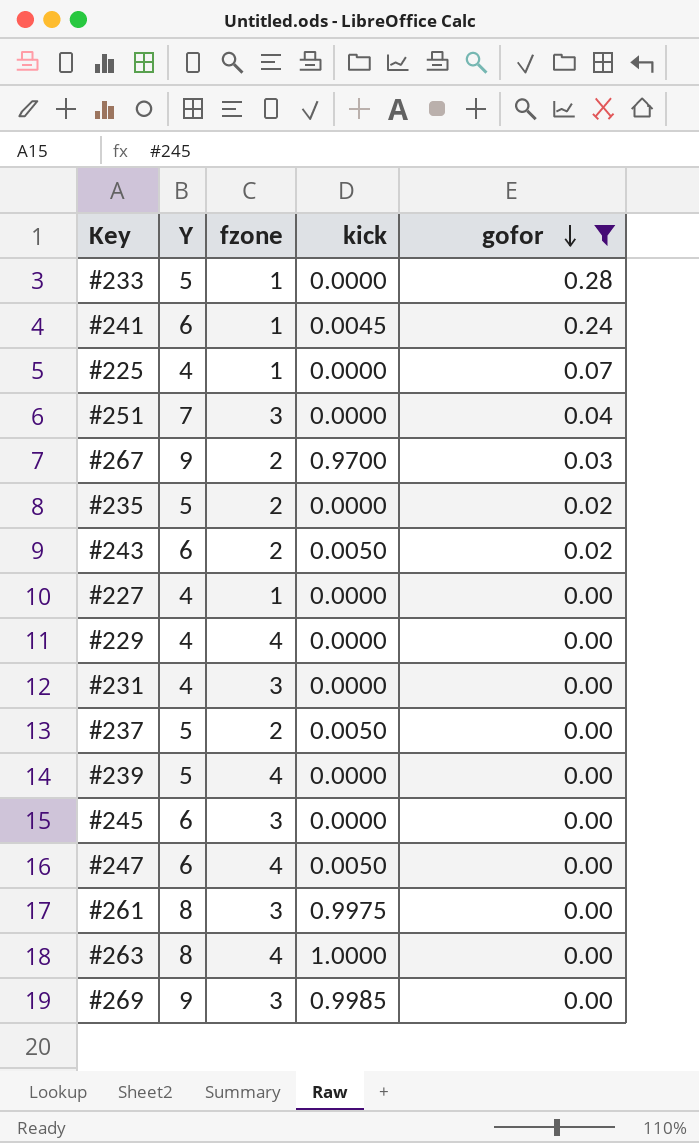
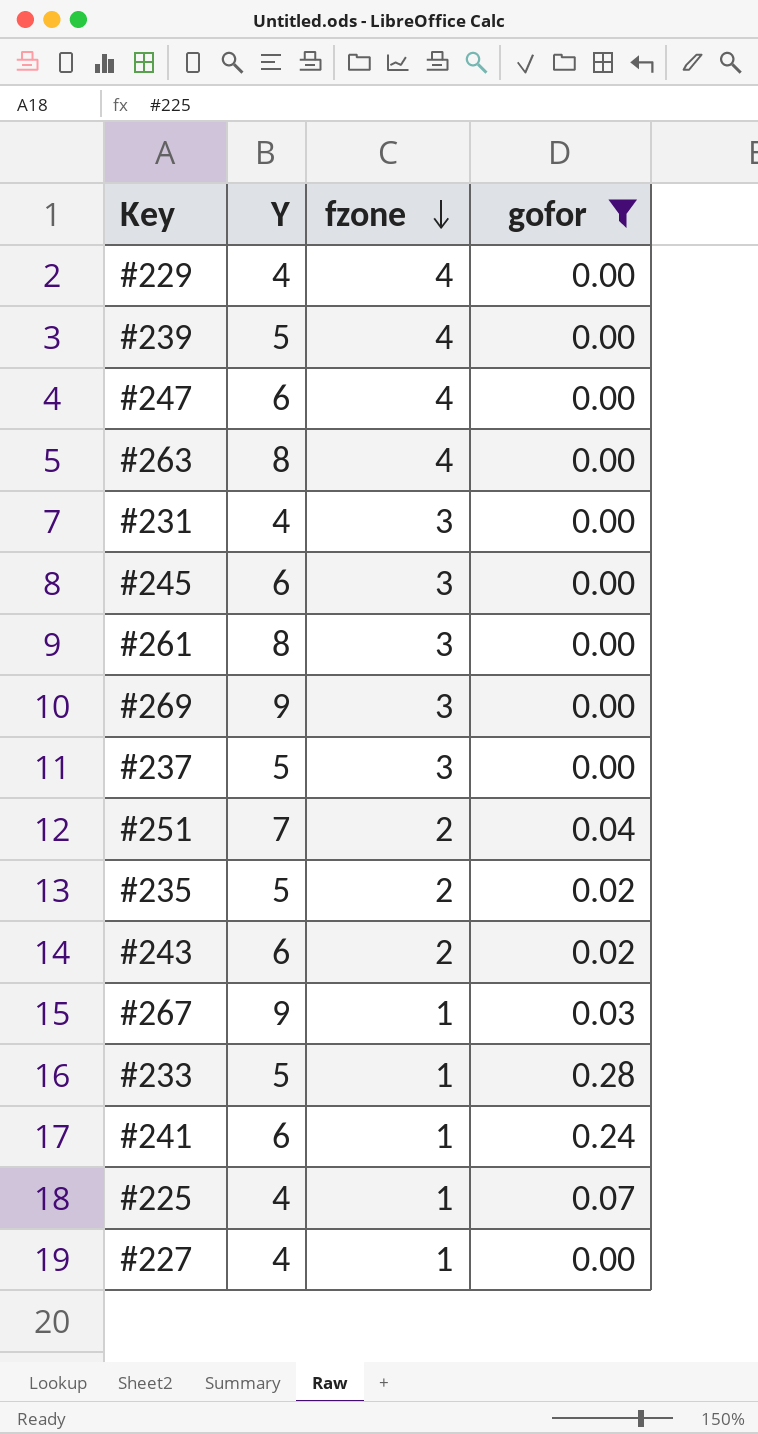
row order: gofor descending -> fzone descending
column kick | position: 4 -> none
#237 | fzone: 2 -> 3
#251 | fzone: 3 -> 2
#267 | fzone: 2 -> 1

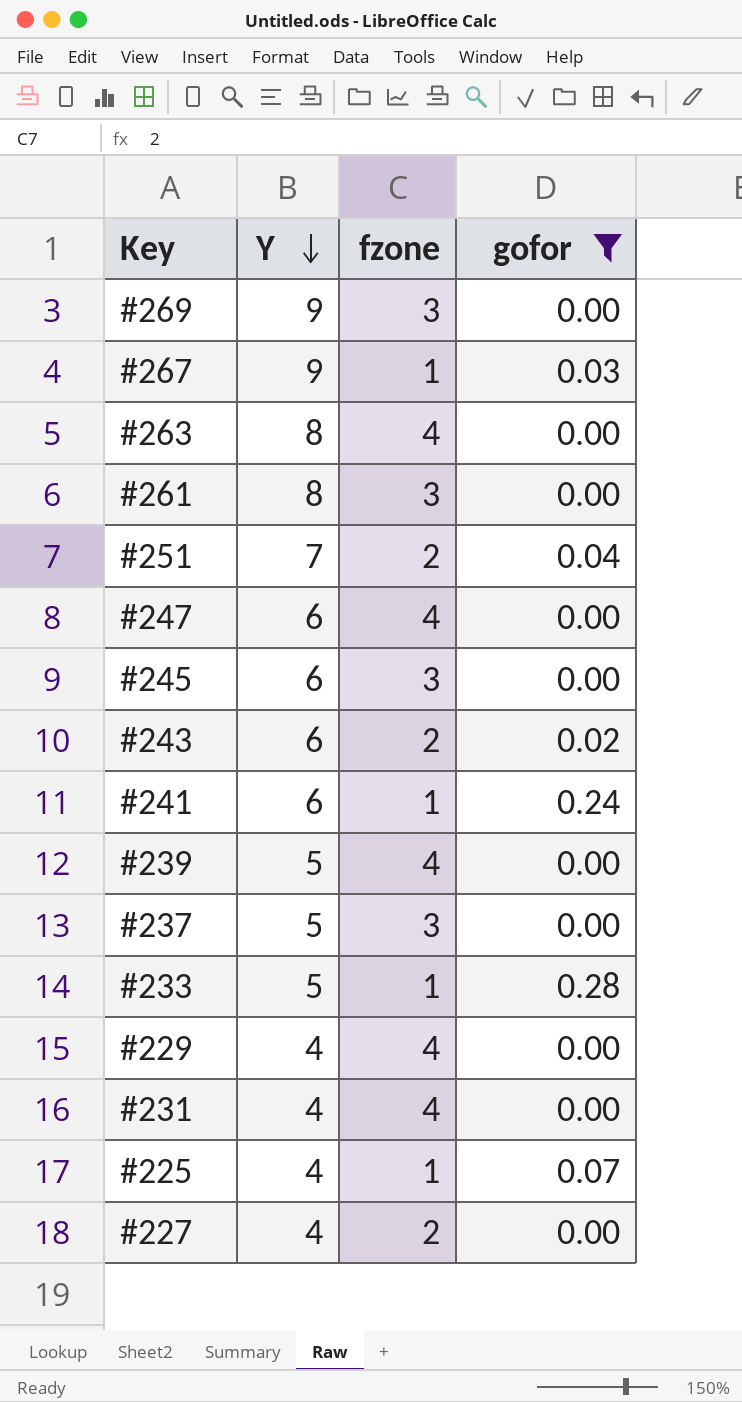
row order: fzone descending -> Y descending
row #235: 5 | 2 | 0.02 -> none
#231 | fzone: 3 -> 4
#227 | fzone: 1 -> 2

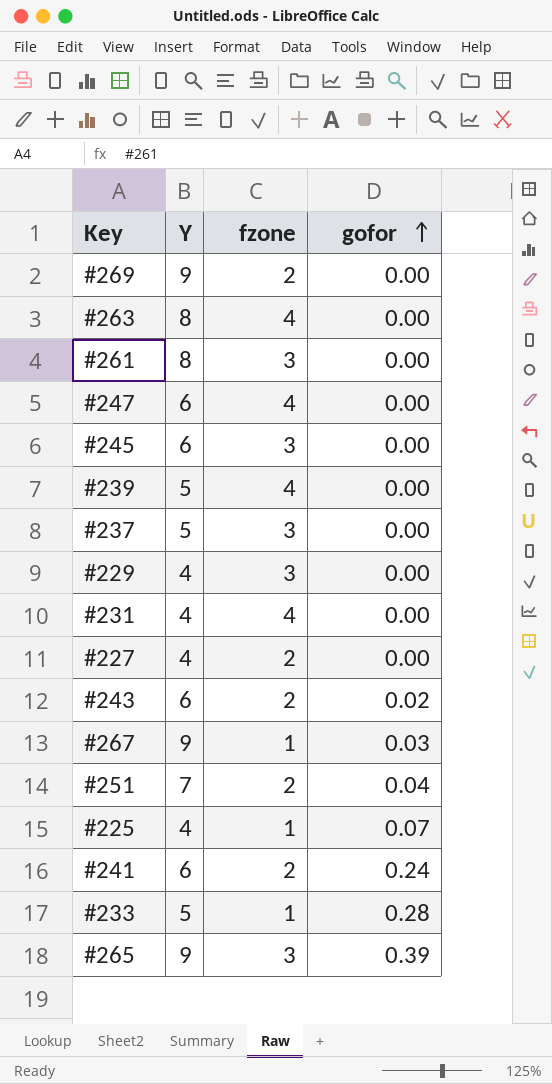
filter: gofor != 0.39 -> none
row order: Y descending -> gofor ascending
#269 | fzone: 3 -> 2
#229 | fzone: 4 -> 3
#241 | fzone: 1 -> 2

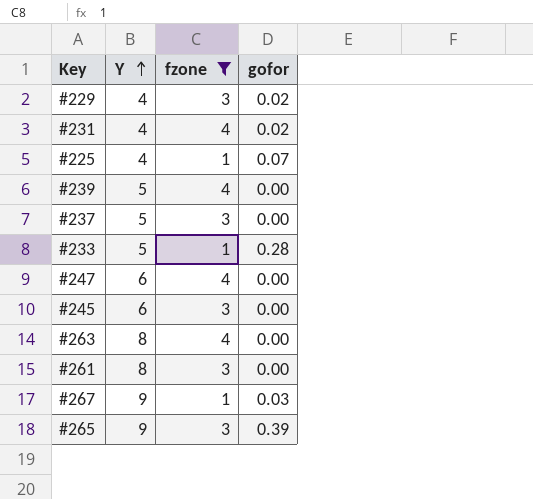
filter: none -> fzone != 2
row order: gofor ascending -> Y ascending
#229 | gofor: 0.00 -> 0.02
#231 | gofor: 0.00 -> 0.02

